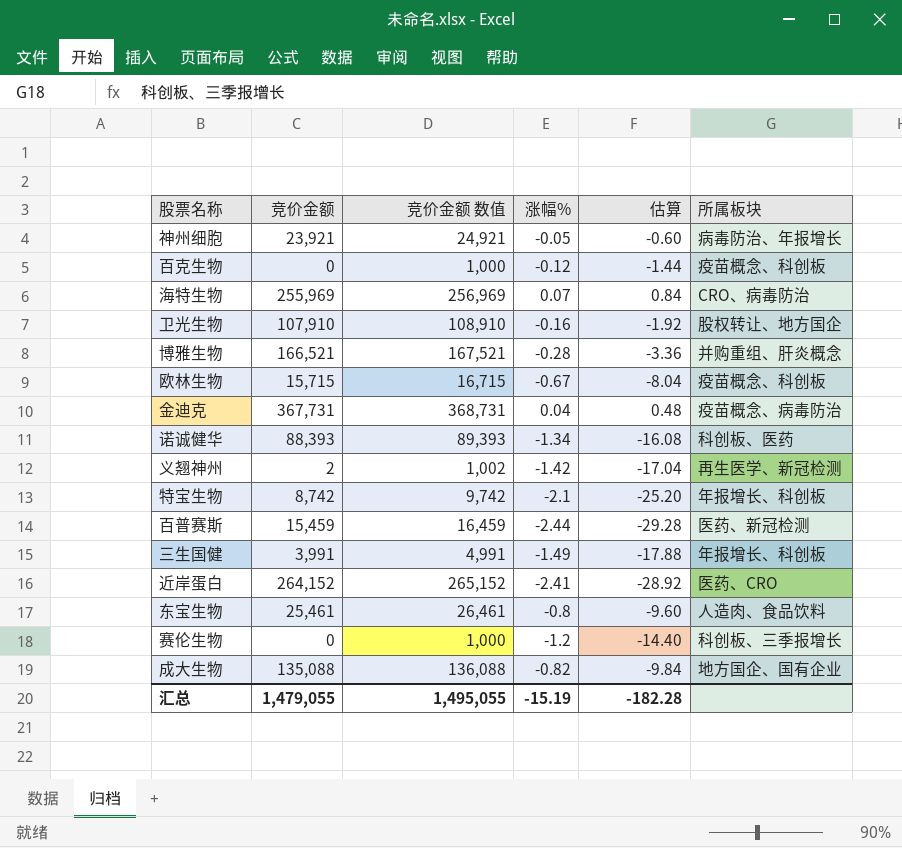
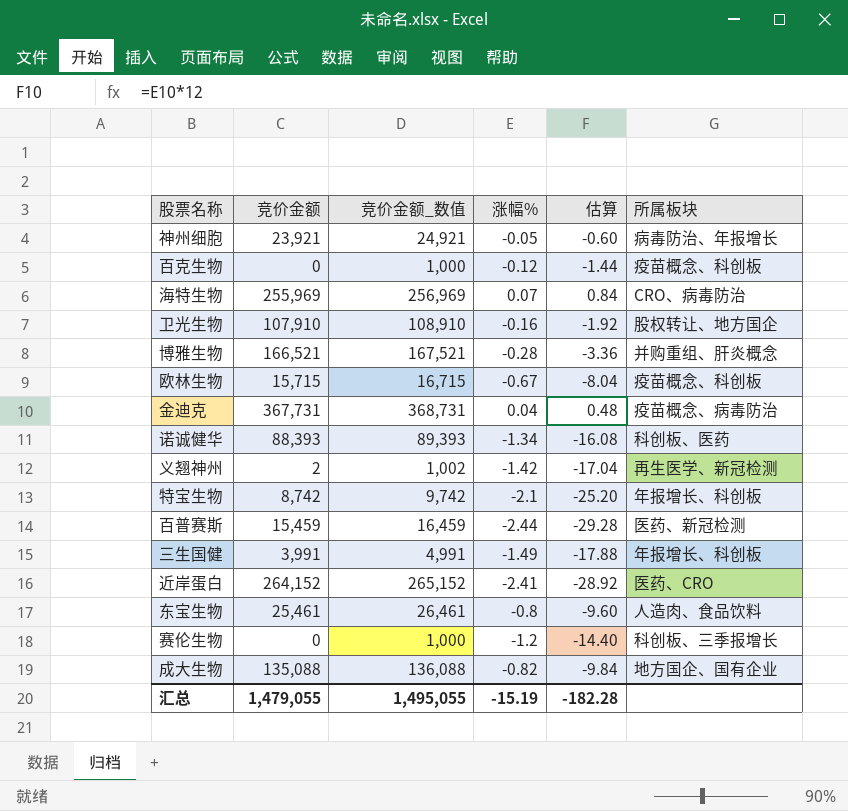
column name: 竞价金额 数值 -> 竞价金额_数值

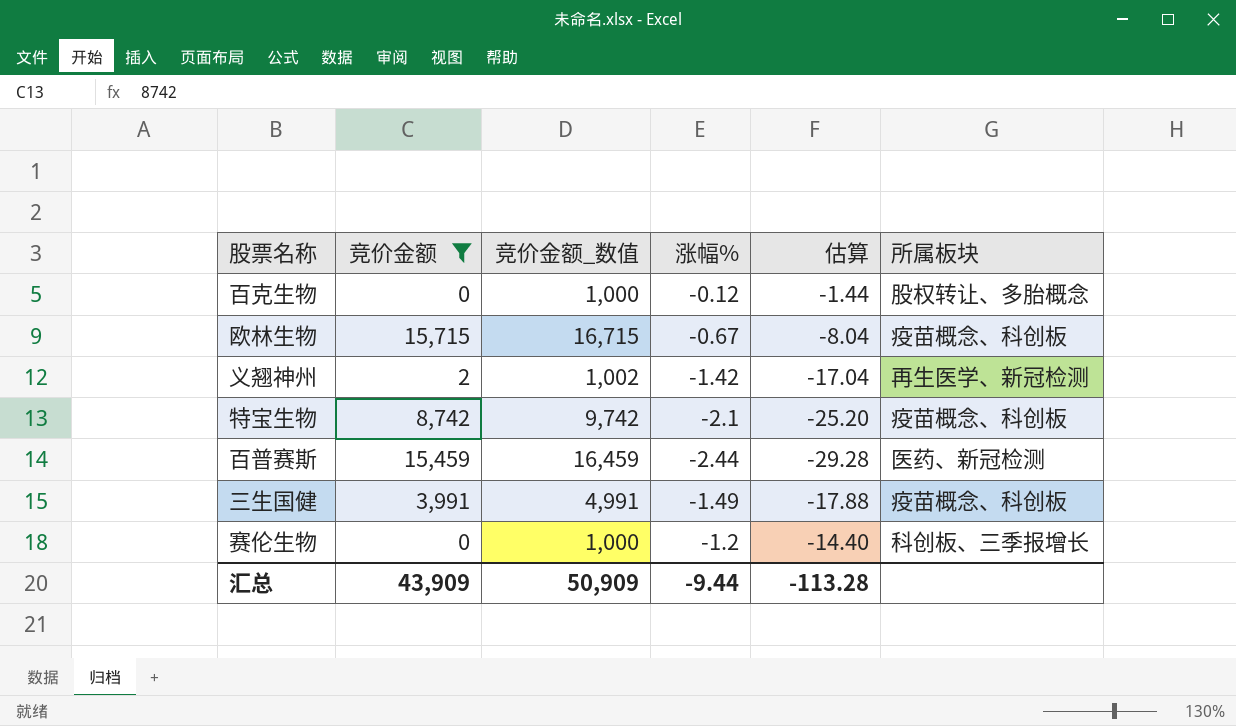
filter: none -> 竞价金额 <= 15,715
百克生物 | 所属板块: 疫苗概念、科创板 -> 股权转让、多胎概念
特宝生物 | 所属板块: 年报增长、科创板 -> 疫苗概念、科创板
三生国健 | 所属板块: 年报增长、科创板 -> 疫苗概念、科创板
汇总 | 竞价金额: 1,479,055 -> 43,909
汇总 | 竞价金额_数值: 1,495,055 -> 50,909
汇总 | 涨幅%: -15.19 -> -9.44
汇总 | 估算: -182.28 -> -113.28

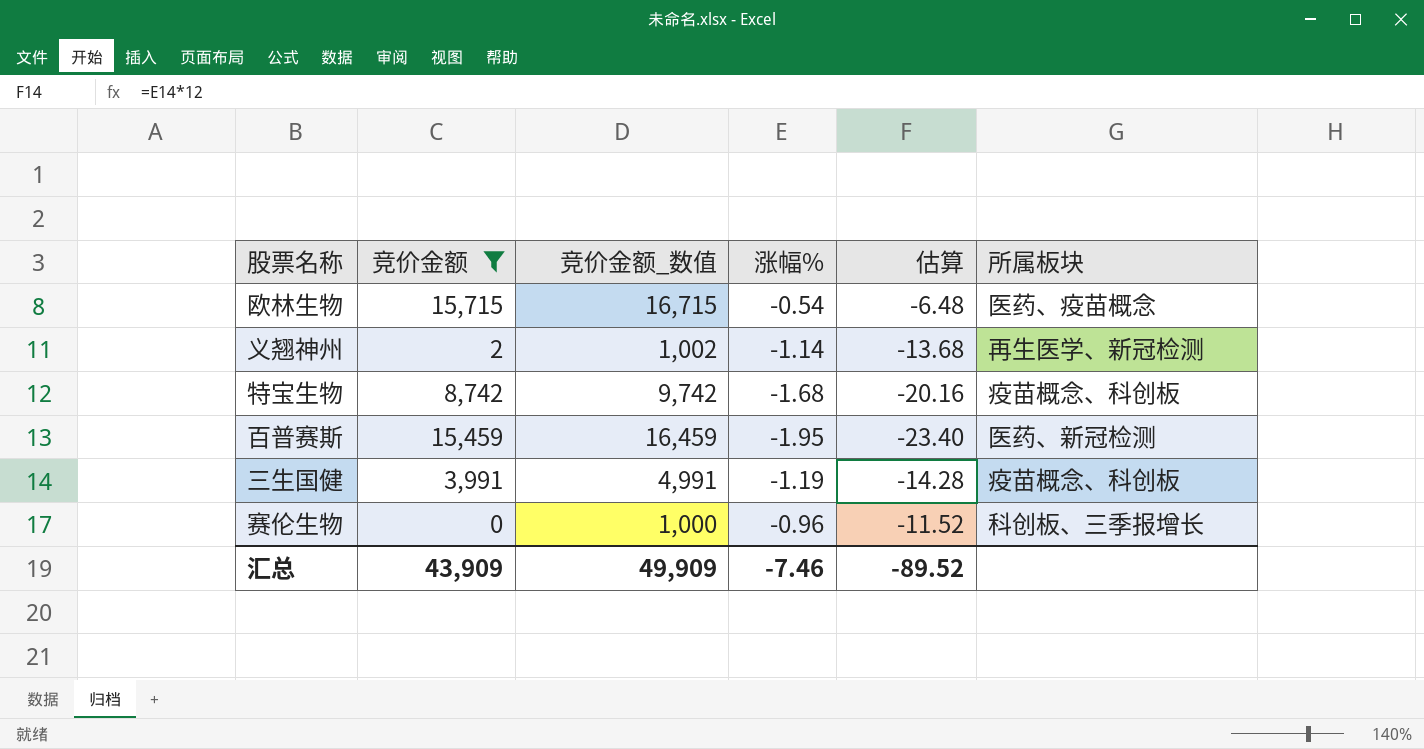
row 百克生物: 0 | 1,000 | -0.12 | -1.44 | 股权转让、多胎概念 -> none
欧林生物 | 涨幅%: -0.67 -> -0.54
欧林生物 | 估算: -8.04 -> -6.48
欧林生物 | 所属板块: 疫苗概念、科创板 -> 医药、疫苗概念
义翘神州 | 涨幅%: -1.42 -> -1.14
义翘神州 | 估算: -17.04 -> -13.68
特宝生物 | 涨幅%: -2.1 -> -1.68
特宝生物 | 估算: -25.20 -> -20.16
百普赛斯 | 涨幅%: -2.44 -> -1.95
百普赛斯 | 估算: -29.28 -> -23.40
三生国健 | 涨幅%: -1.49 -> -1.19
三生国健 | 估算: -17.88 -> -14.28
赛伦生物 | 涨幅%: -1.2 -> -0.96
赛伦生物 | 估算: -14.40 -> -11.52
汇总 | 竞价金额_数值: 50,909 -> 49,909
汇总 | 涨幅%: -9.44 -> -7.46
汇总 | 估算: -113.28 -> -89.52

